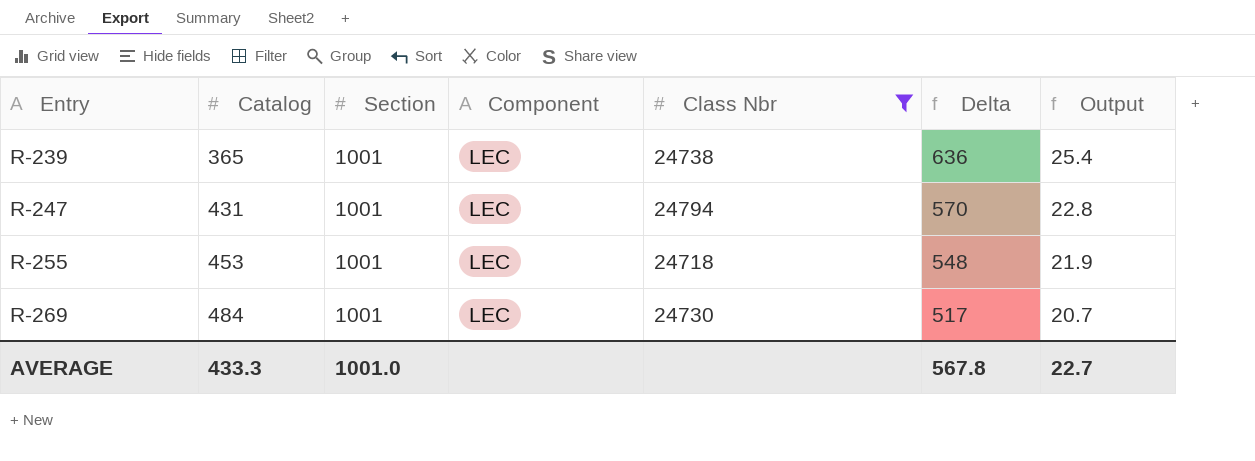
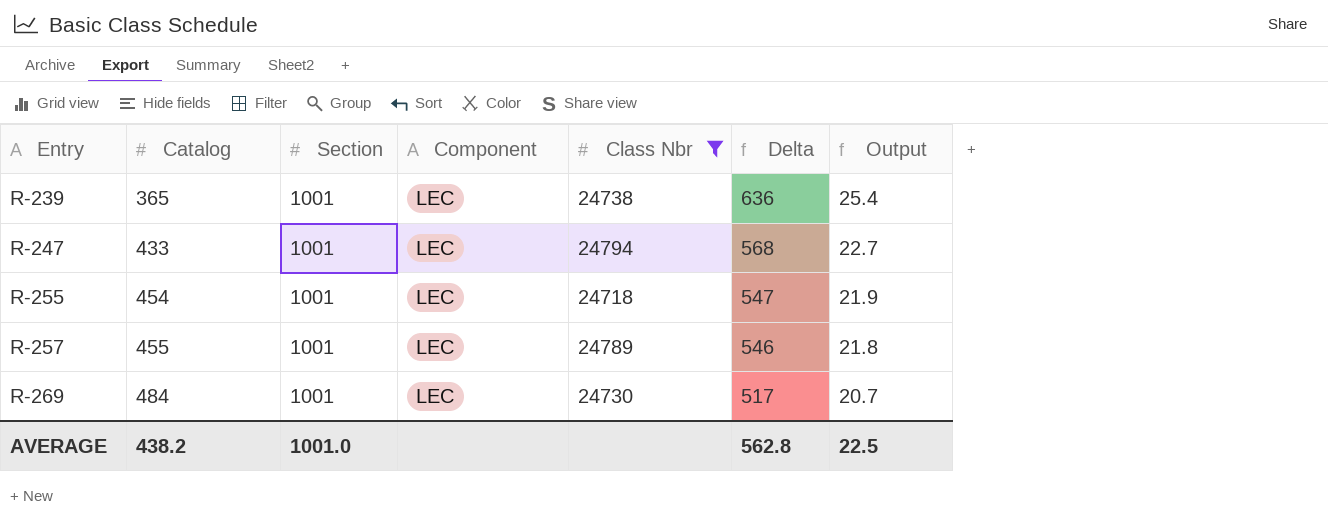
R-247 | Catalog: 431 -> 433
R-247 | Delta: 570 -> 568
R-247 | Output: 22.8 -> 22.7
R-255 | Catalog: 453 -> 454
R-255 | Delta: 548 -> 547
row R-257: none -> 455 | 1001 | LEC | 24789 | 546 | 21.8
AVERAGE | Catalog: 433.3 -> 438.2
AVERAGE | Delta: 567.8 -> 562.8
AVERAGE | Output: 22.7 -> 22.5

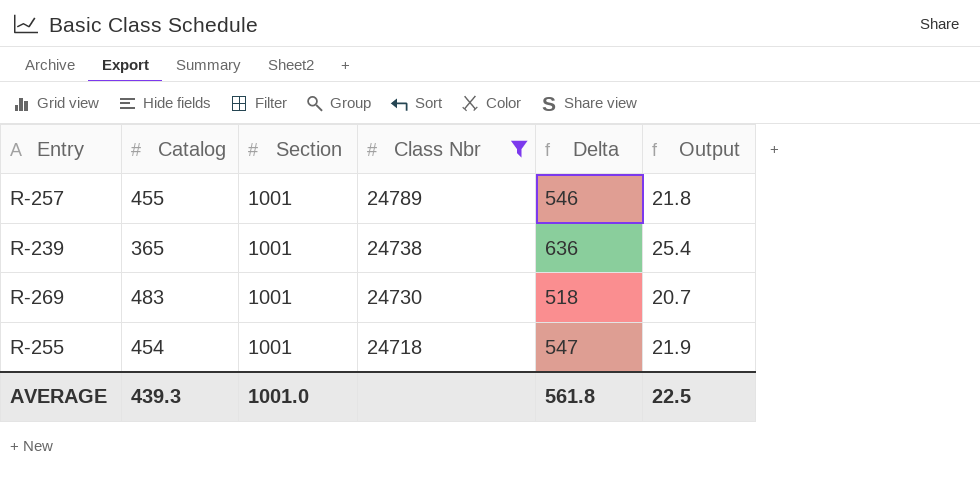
row order: Entry ascending -> Class Nbr descending
column Component | position: 4 -> none
row R-247: 433 | 1001 | LEC | 24794 | 568 | 22.7 -> none
R-269 | Catalog: 484 -> 483
R-269 | Delta: 517 -> 518
AVERAGE | Catalog: 438.2 -> 439.3
AVERAGE | Delta: 562.8 -> 561.8

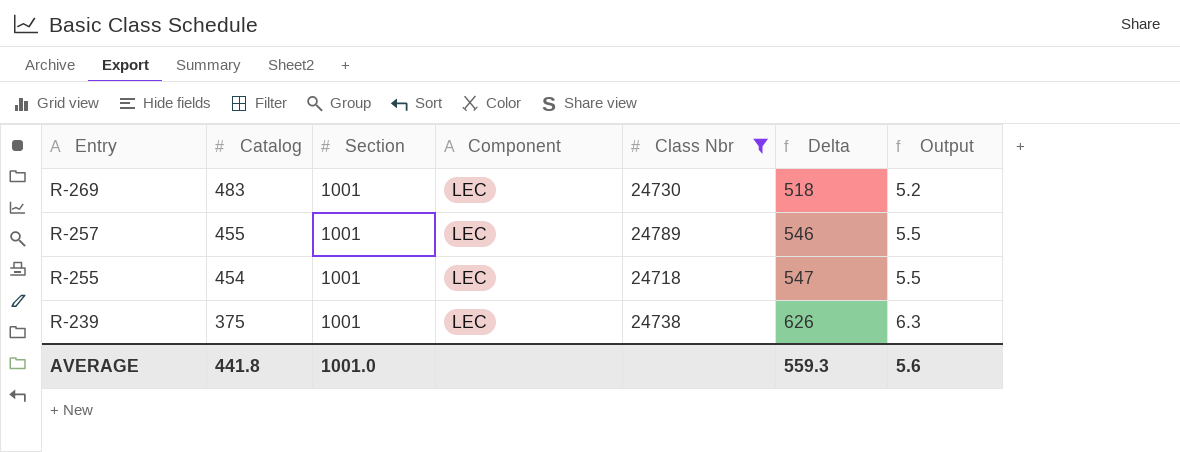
row order: Class Nbr descending -> Entry descending
column Component | position: none -> 4
column Output | formula: [Delta] * 0.04 -> [Delta] * 0.01
R-239 | Catalog: 365 -> 375
R-239 | Delta: 636 -> 626
AVERAGE | Catalog: 439.3 -> 441.8
AVERAGE | Delta: 561.8 -> 559.3
AVERAGE | Output: 22.5 -> 5.6

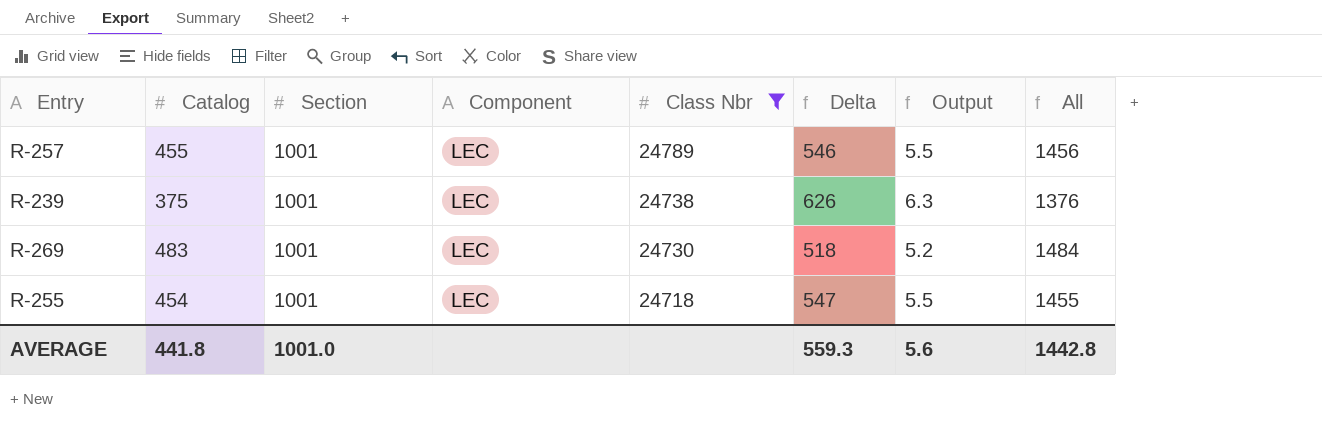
row order: Entry descending -> Class Nbr descending
column All | formula: none -> [Catalog] + [Section]

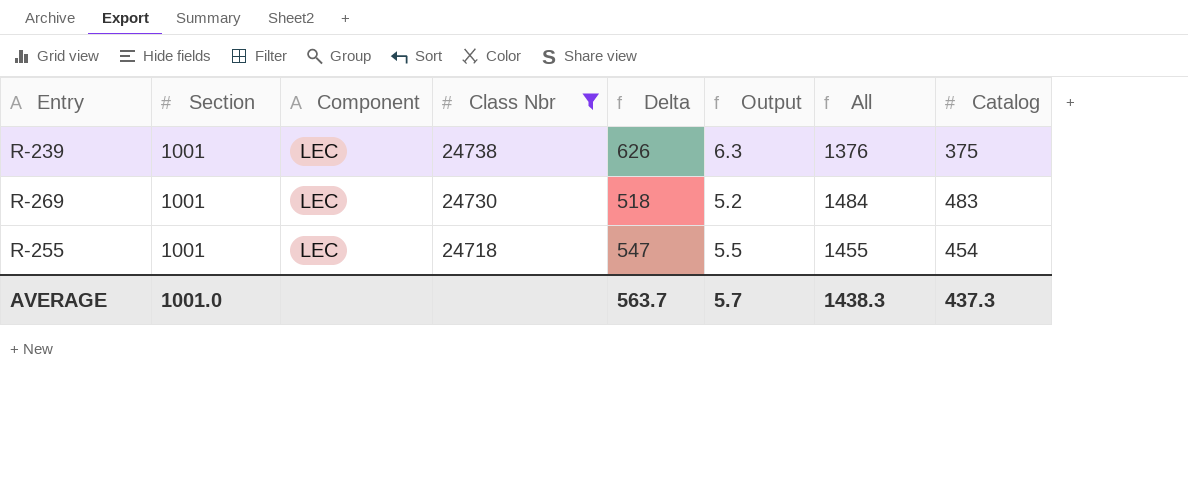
column Catalog | position: 2 -> 8
row R-257: 455 | 1001 | LEC | 24789 | 546 | 5.5 | 1456 -> none
AVERAGE | Delta: 559.3 -> 563.7
AVERAGE | Output: 5.6 -> 5.7
AVERAGE | All: 1442.8 -> 1438.3
AVERAGE | Catalog: 441.8 -> 437.3

